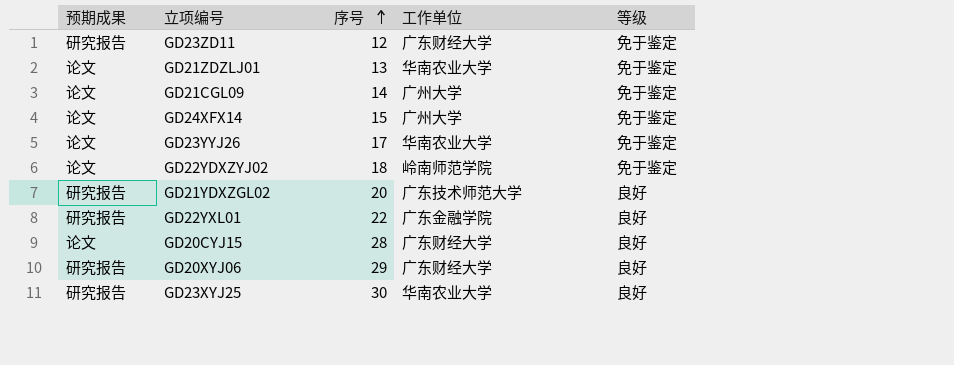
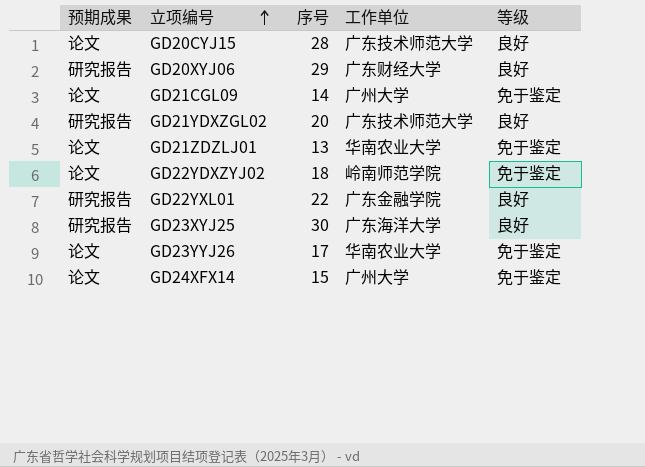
row order: 序号 ascending -> 立项编号 ascending
row GD23ZD11: 研究报告 | 12 | 广东财经大学 | 免于鉴定 -> none
GD20CYJ15 | 工作单位: 广东财经大学 -> 广东技术师范大学
GD23XYJ25 | 工作单位: 华南农业大学 -> 广东海洋大学

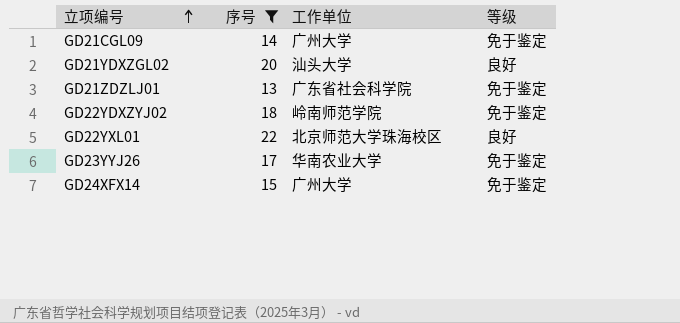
filter: none -> 序号 <= 22
column 预期成果 | position: 1 -> none
GD21YDXZGL02 | 工作单位: 广东技术师范大学 -> 汕头大学
GD21ZDZLJ01 | 工作单位: 华南农业大学 -> 广东省社会科学院
GD22YXL01 | 工作单位: 广东金融学院 -> 北京师范大学珠海校区

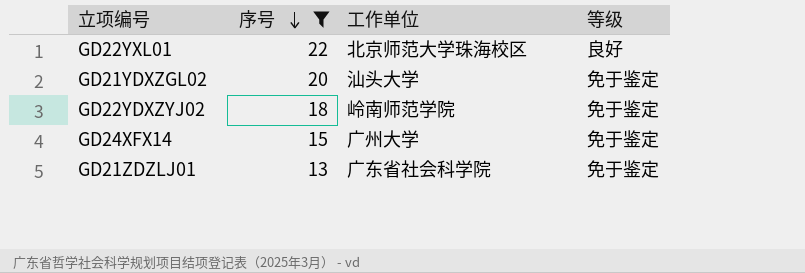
row order: 立项编号 ascending -> 序号 descending
row GD21CGL09: 14 | 广州大学 | 免于鉴定 -> none
row GD23YYJ26: 17 | 华南农业大学 | 免于鉴定 -> none
GD21YDXZGL02 | 等级: 良好 -> 免于鉴定

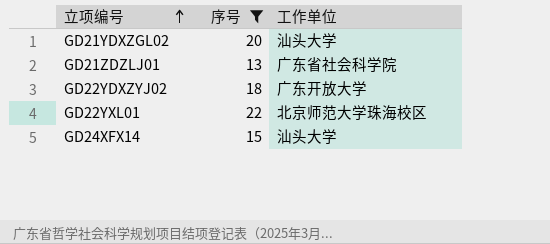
row order: 序号 descending -> 立项编号 ascending
column 等级 | position: 4 -> none
GD22YDXZYJ02 | 工作单位: 岭南师范学院 -> 广东开放大学
GD24XFX14 | 工作单位: 广州大学 -> 汕头大学

